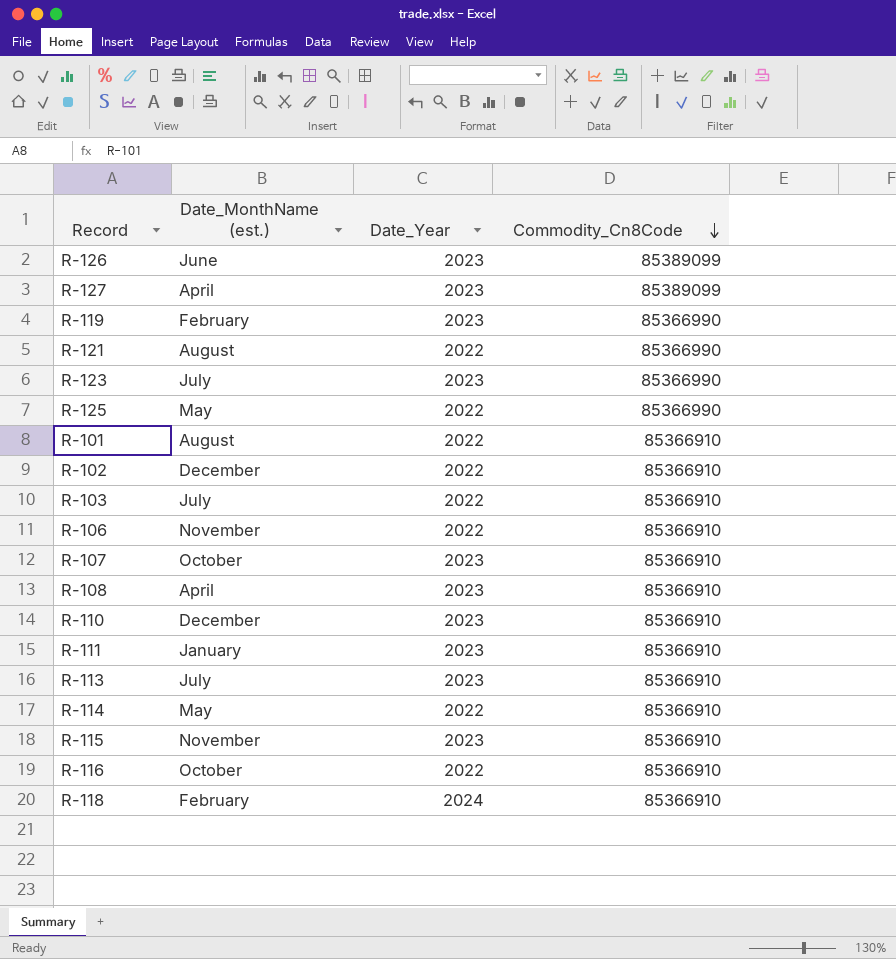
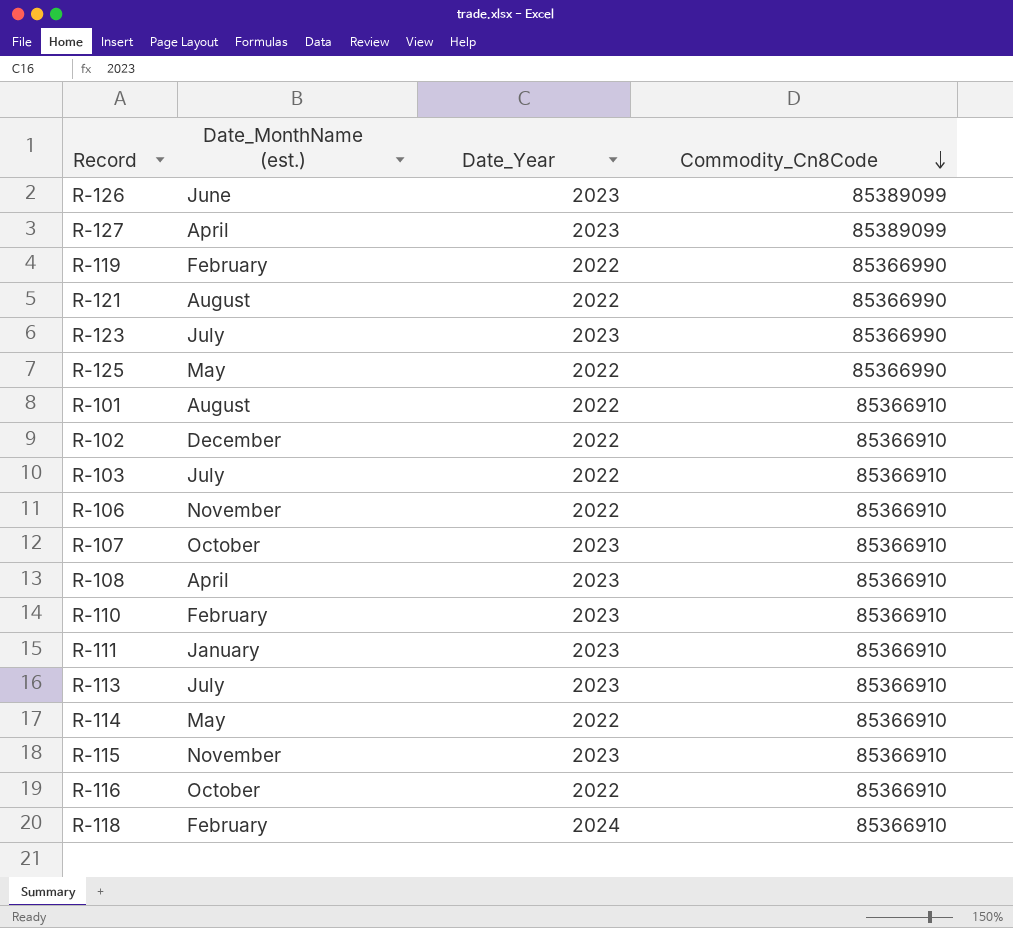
R-119 | Date_Year: 2023 -> 2022
R-110 | Date_MonthName (est.): December -> February

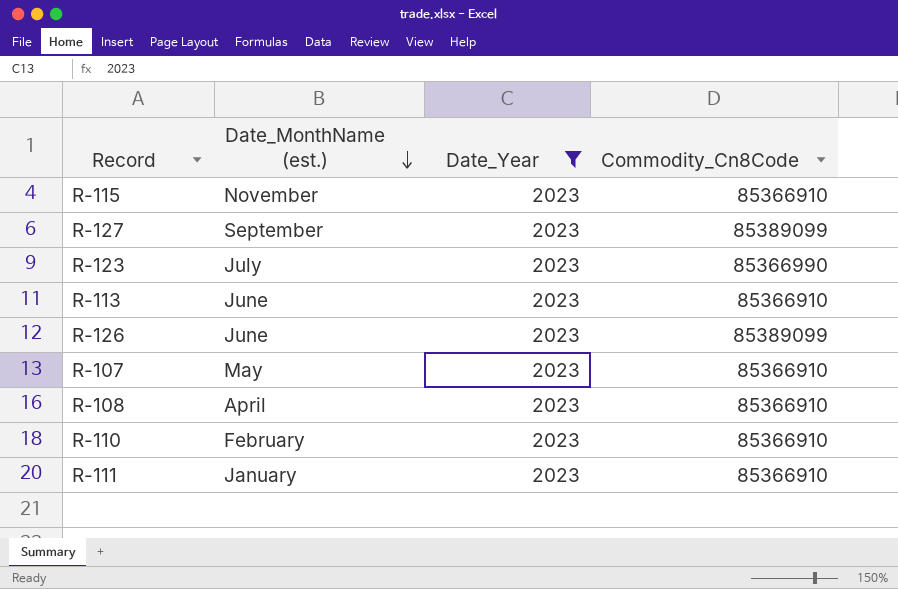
filter: none -> Date_Year = 2023
row order: Commodity_Cn8Code descending -> Date_MonthName (est.) descending
R-127 | Date_MonthName (est.): April -> September
R-113 | Date_MonthName (est.): July -> June
R-107 | Date_MonthName (est.): October -> May

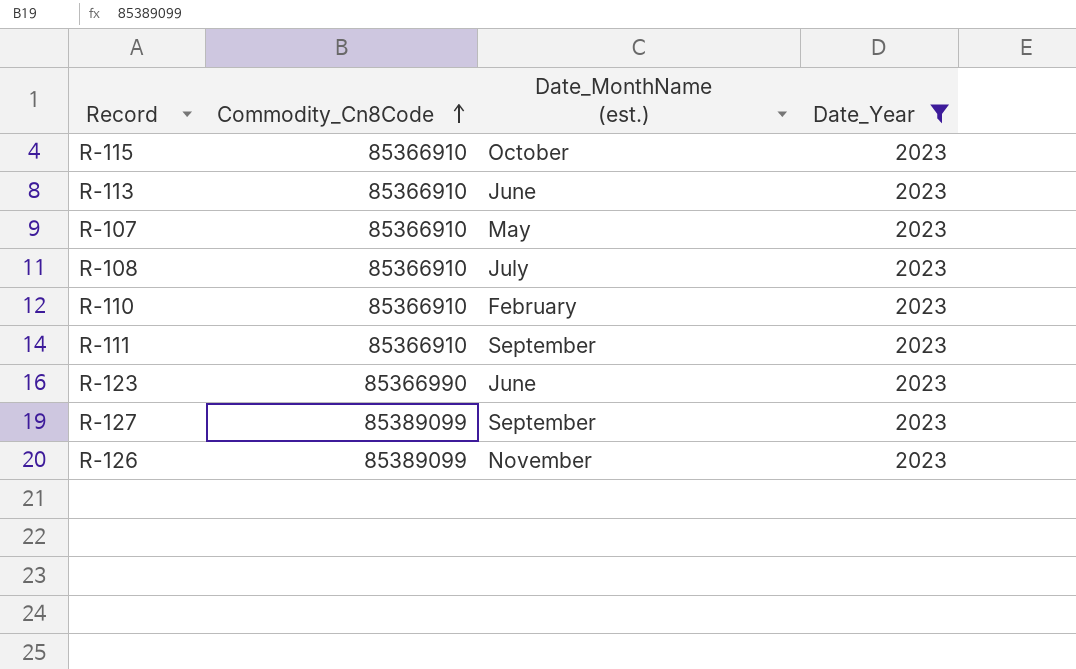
row order: Date_MonthName (est.) descending -> Commodity_Cn8Code ascending
column Commodity_Cn8Code | position: 4 -> 2
R-115 | Date_MonthName (est.): November -> October
R-108 | Date_MonthName (est.): April -> July
R-111 | Date_MonthName (est.): January -> September
R-123 | Date_MonthName (est.): July -> June
R-126 | Date_MonthName (est.): June -> November

